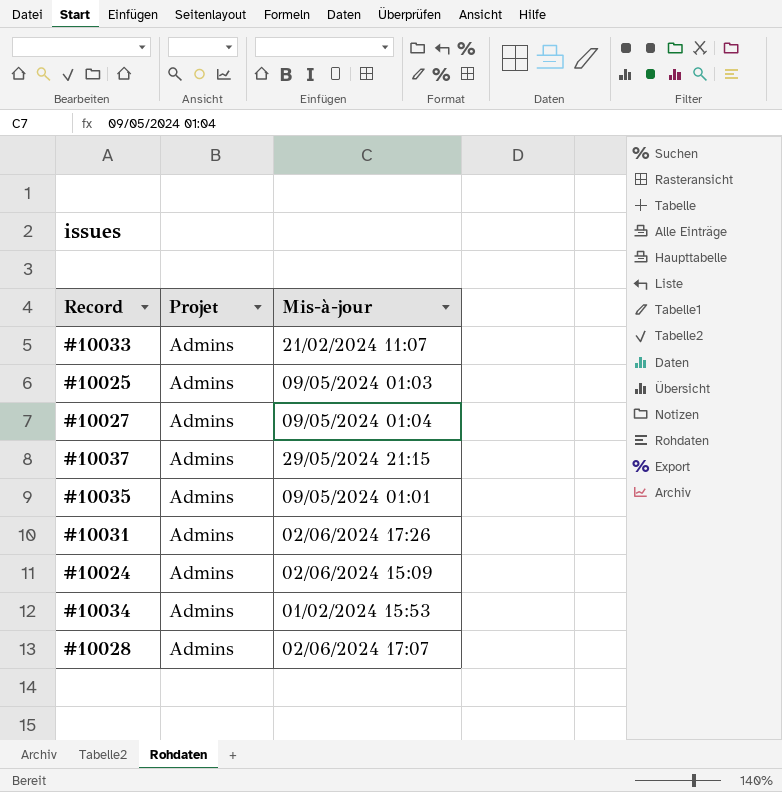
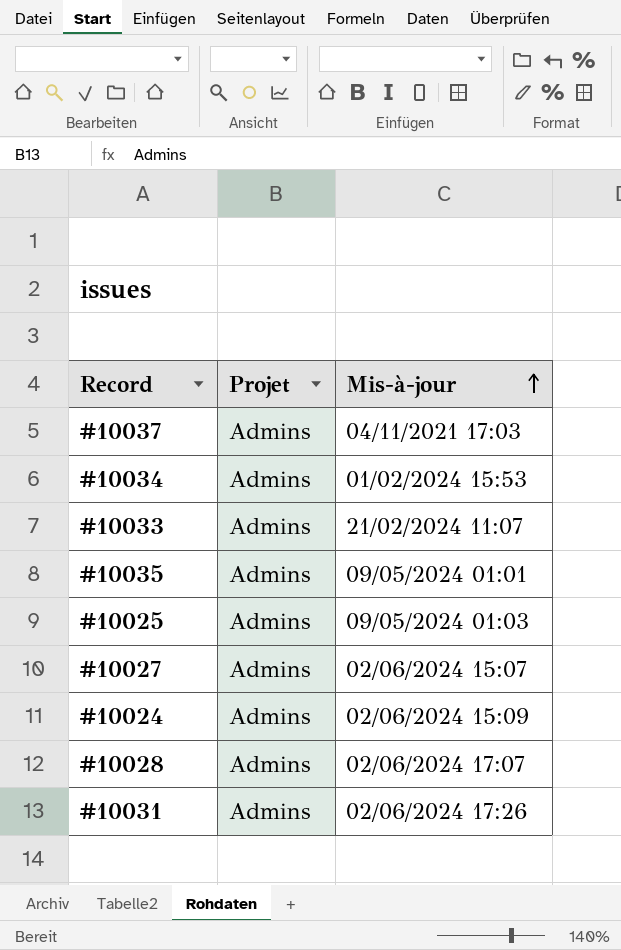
row order: none -> Mis-à-jour ascending
#10037 | Mis-à-jour: 29/05/2024 21:15 -> 04/11/2021 17:03
#10027 | Mis-à-jour: 09/05/2024 01:04 -> 02/06/2024 15:07

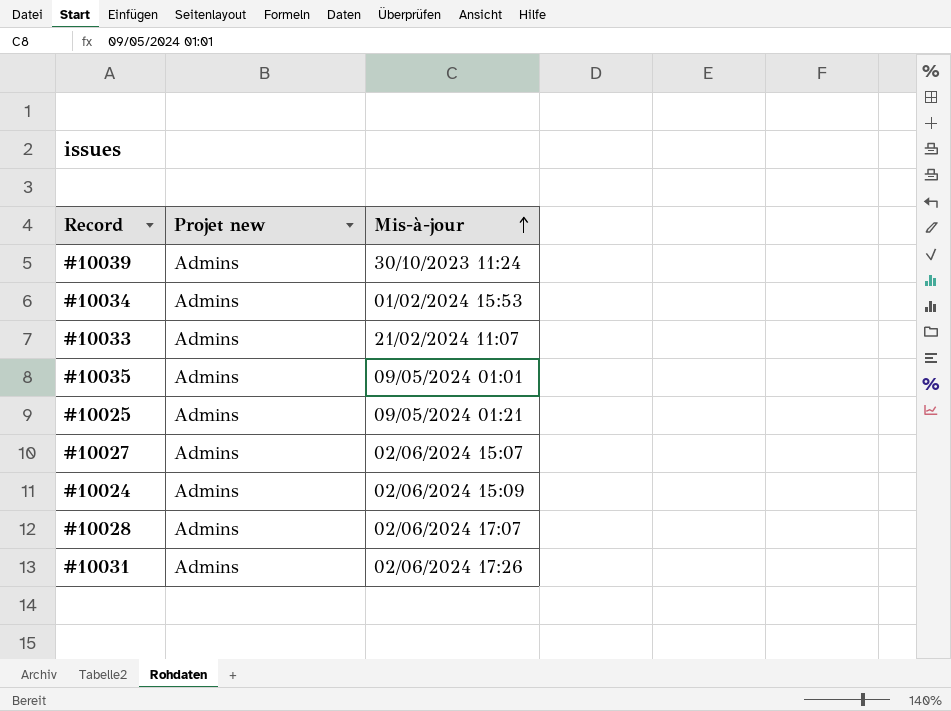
column name: Projet -> Projet new
row #10037: Admins | 04/11/2021 17:03 -> none
row #10039: none -> Admins | 30/10/2023 11:24
#10025 | Mis-à-jour: 09/05/2024 01:03 -> 09/05/2024 01:21

